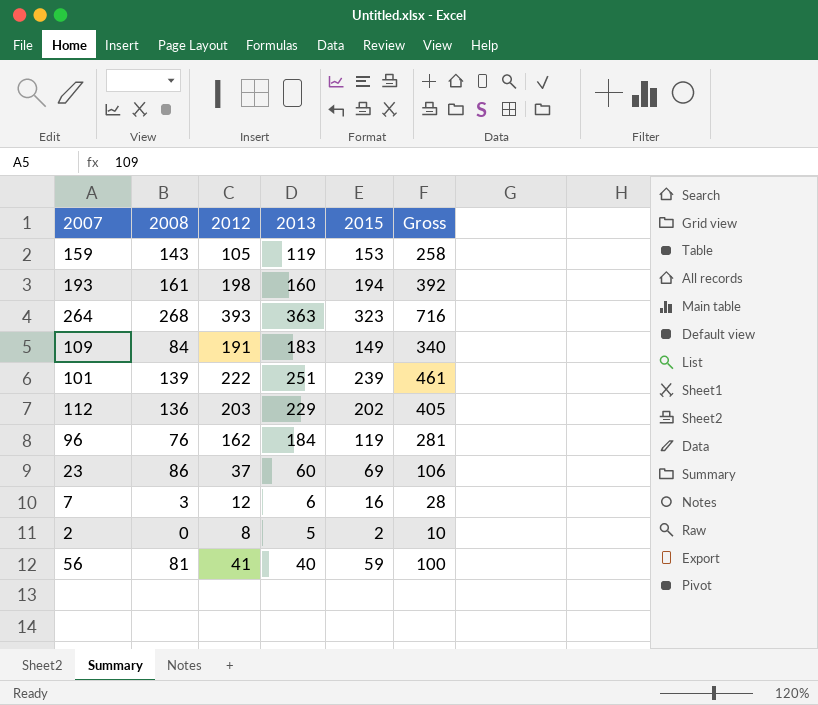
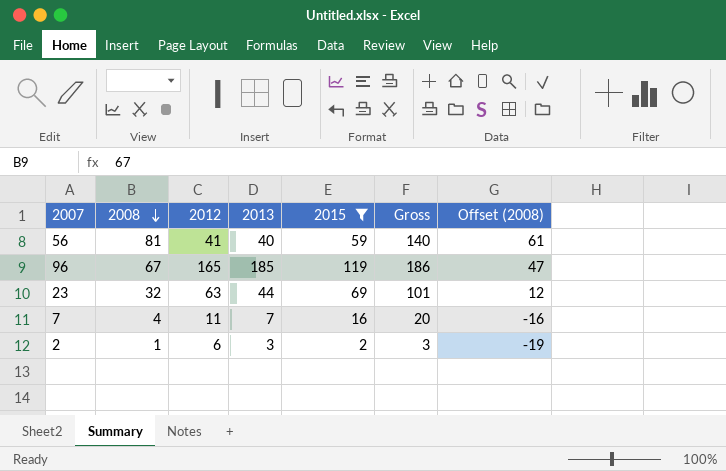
filter: none -> 2015 <= 119
row order: none -> 2008 descending
column Gross | formula: [2012] + [2015] -> [2008] + [2015]
column Offset (2008) | formula: none -> [2008] - 20
96 | 2008: 76 -> 67
96 | 2012: 162 -> 165
96 | 2013: 184 -> 185
23 | 2008: 86 -> 32
23 | 2012: 37 -> 63
23 | 2013: 60 -> 44
7 | 2008: 3 -> 4
7 | 2012: 12 -> 11
7 | 2013: 6 -> 7
2 | 2008: 0 -> 1
2 | 2012: 8 -> 6
2 | 2013: 5 -> 3

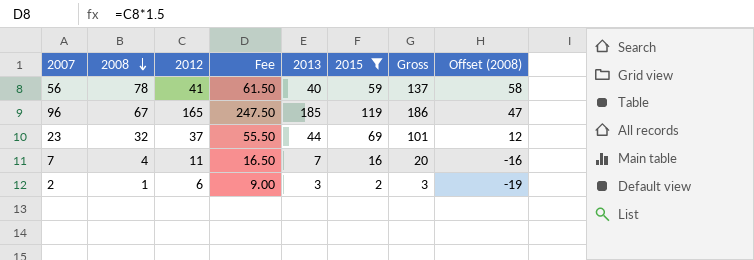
column Fee | formula: none -> [2012] * 1.5
56 | 2008: 81 -> 78
56 | Gross: 140 -> 137
56 | Offset (2008): 61 -> 58
23 | 2012: 63 -> 37

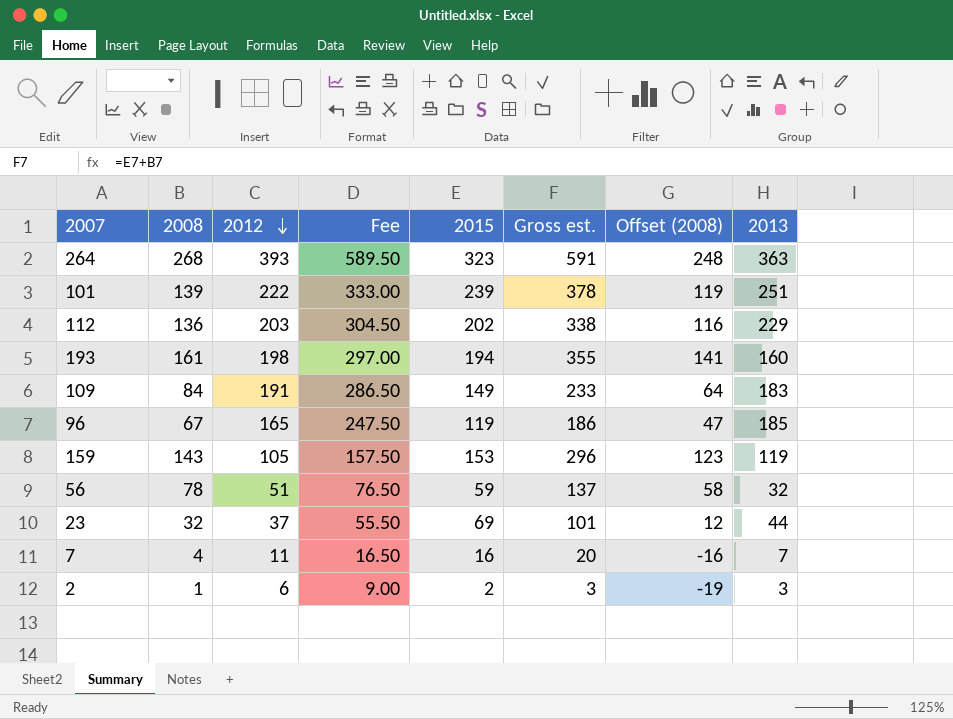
filter: 2015 <= 119 -> none
row order: 2008 descending -> 2012 descending
column name: Gross -> Gross est.
column 2013 | position: 5 -> 8
56 | 2012: 41 -> 51
56 | Fee: 61.50 -> 76.50
56 | 2013: 40 -> 32

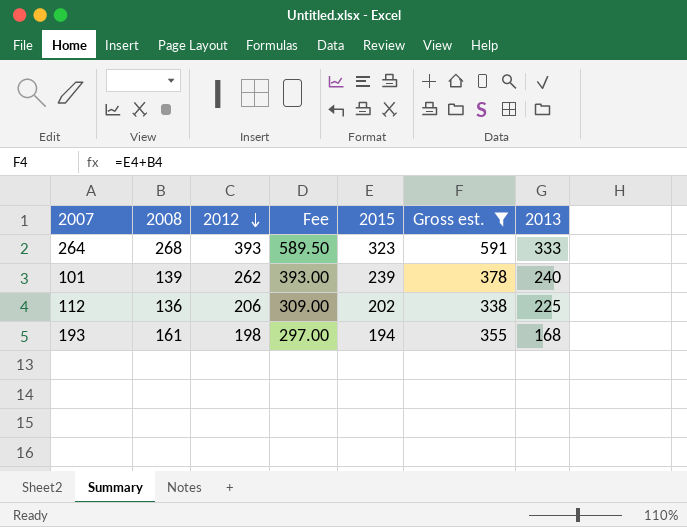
filter: none -> Gross est. >= 338
column Offset (2008) | formula: [2008] - 20 -> none
264 | 2013: 363 -> 333
101 | 2012: 222 -> 262
101 | Fee: 333.00 -> 393.00
101 | 2013: 251 -> 240
112 | 2012: 203 -> 206
112 | Fee: 304.50 -> 309.00
112 | 2013: 229 -> 225
193 | 2013: 160 -> 168

